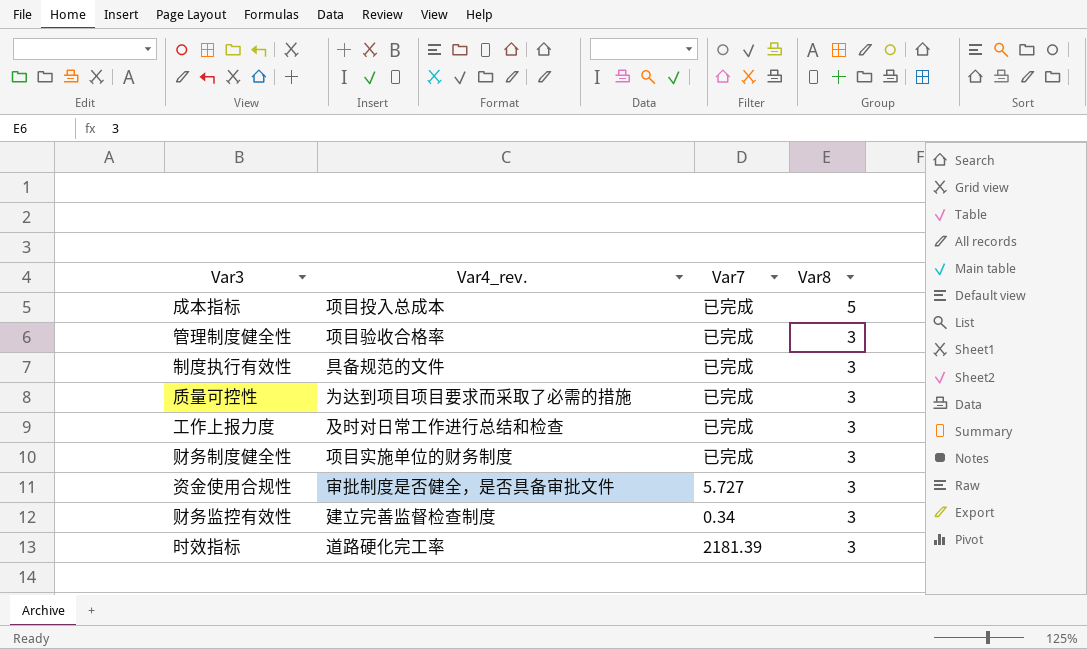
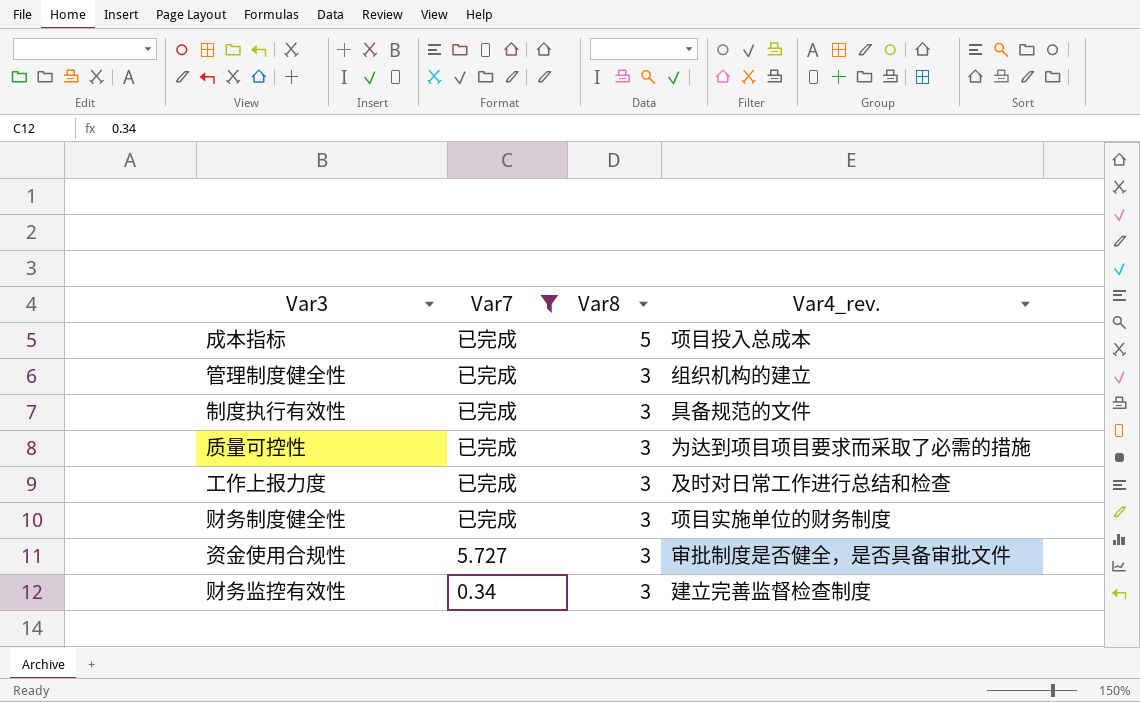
filter: none -> Var7 != 2181.39
column Var4_rev. | position: 2 -> 4
管理制度健全性 | Var4_rev.: 项目验收合格率 -> 组织机构的建立

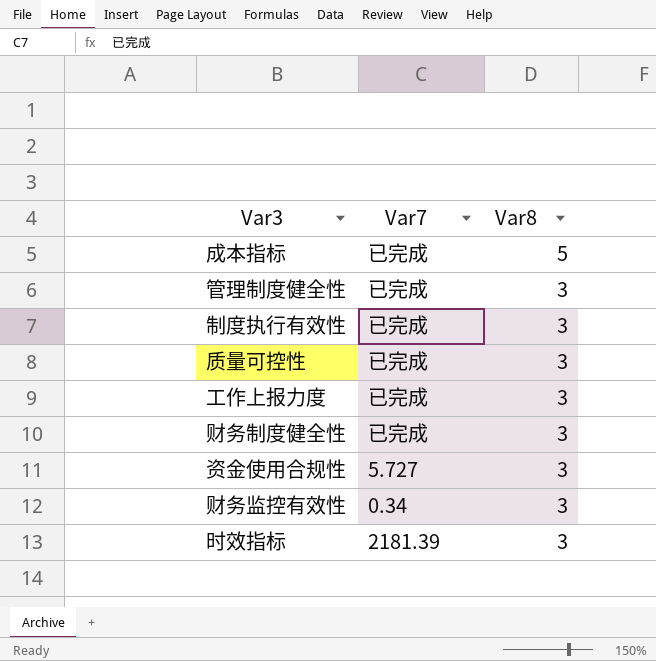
filter: Var7 != 2181.39 -> none
column Var4_rev. | position: 4 -> none

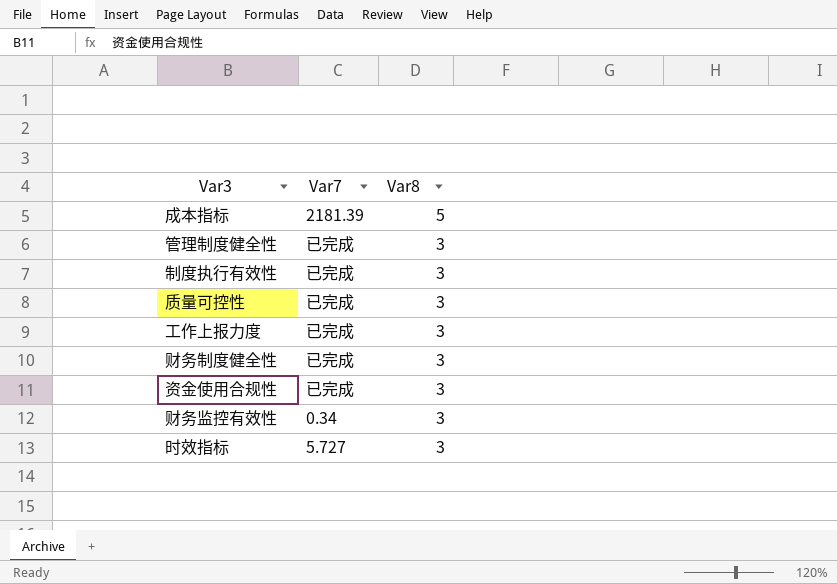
成本指标 | Var7: 已完成 -> 2181.39
资金使用合规性 | Var7: 5.727 -> 已完成
时效指标 | Var7: 2181.39 -> 5.727

